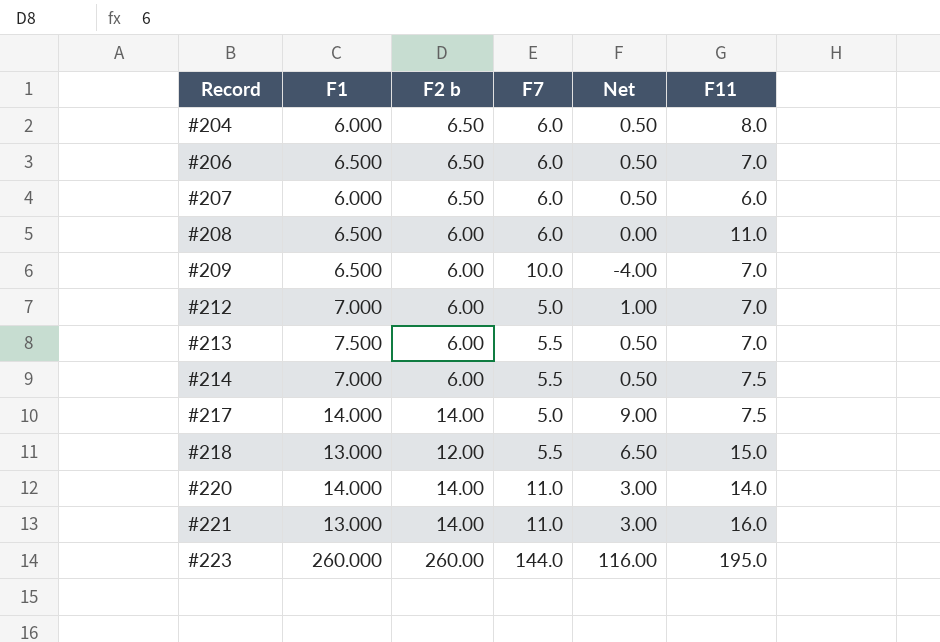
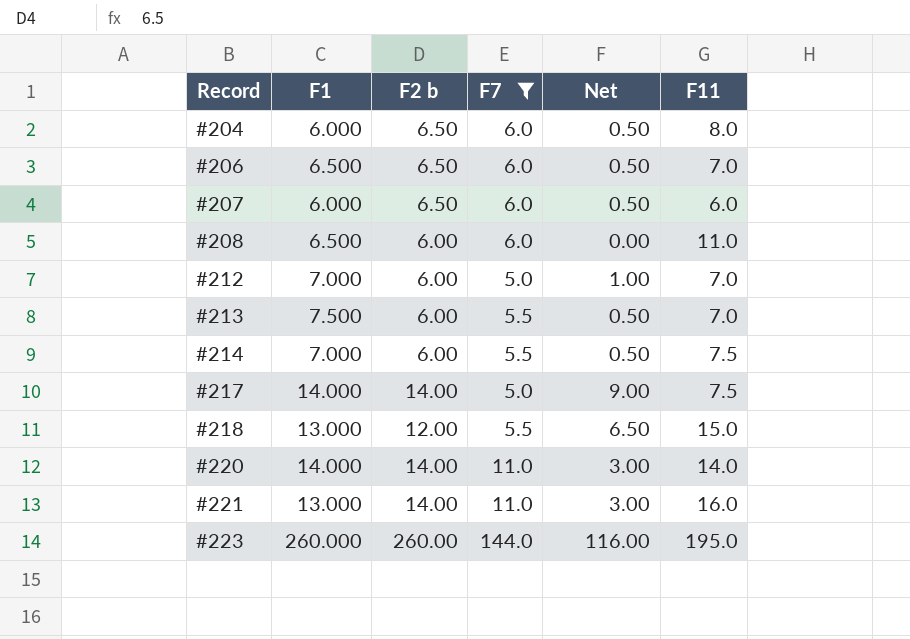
filter: none -> F7 != 10.0

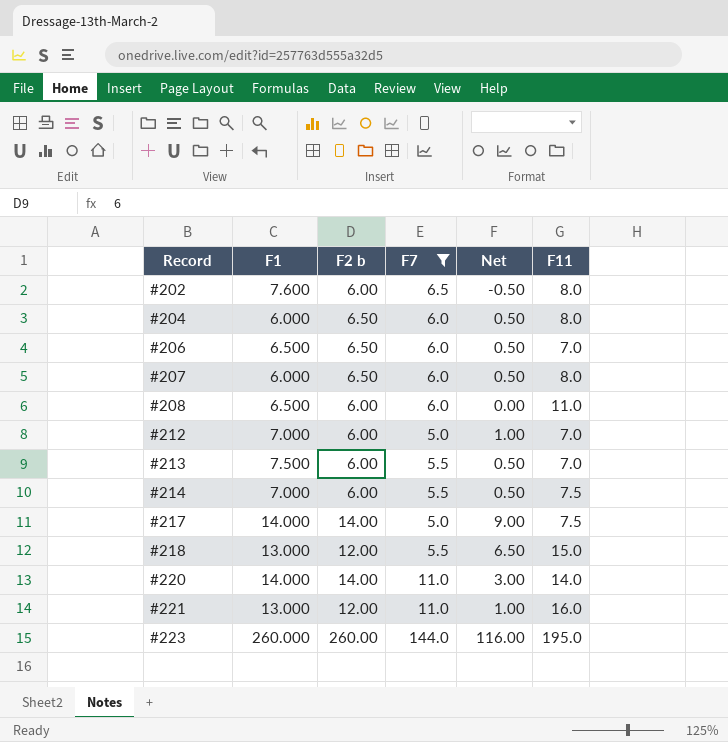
row #202: none -> 7.600 | 6.00 | 6.5 | -0.50 | 8.0
#207 | F11: 6.0 -> 8.0
#221 | F2 b: 14.00 -> 12.00
#221 | Net: 3.00 -> 1.00

